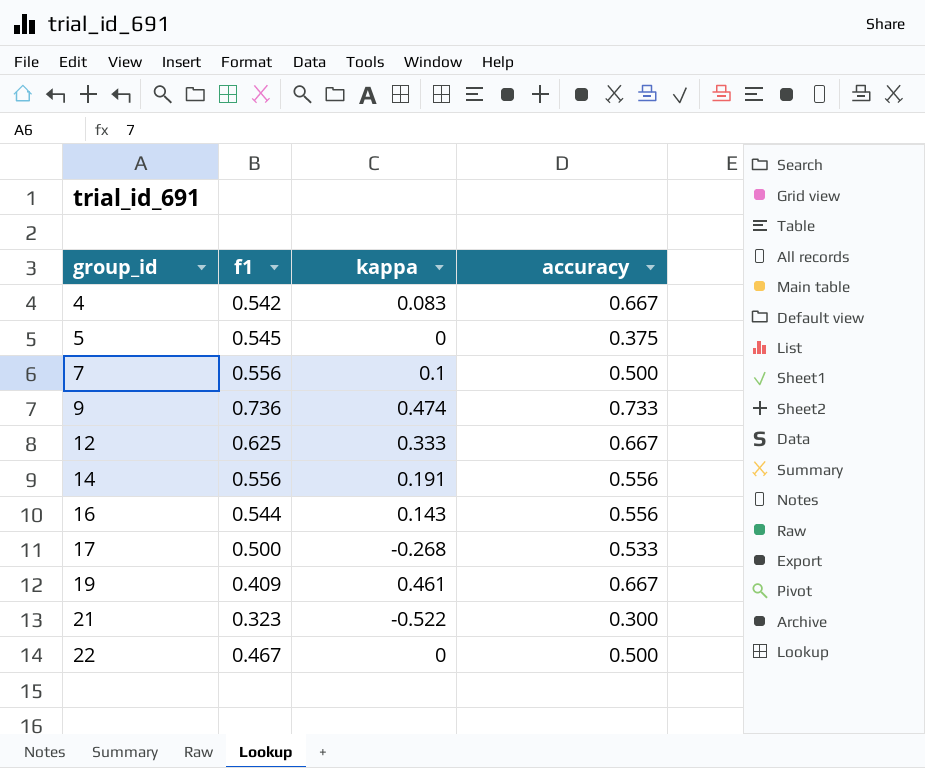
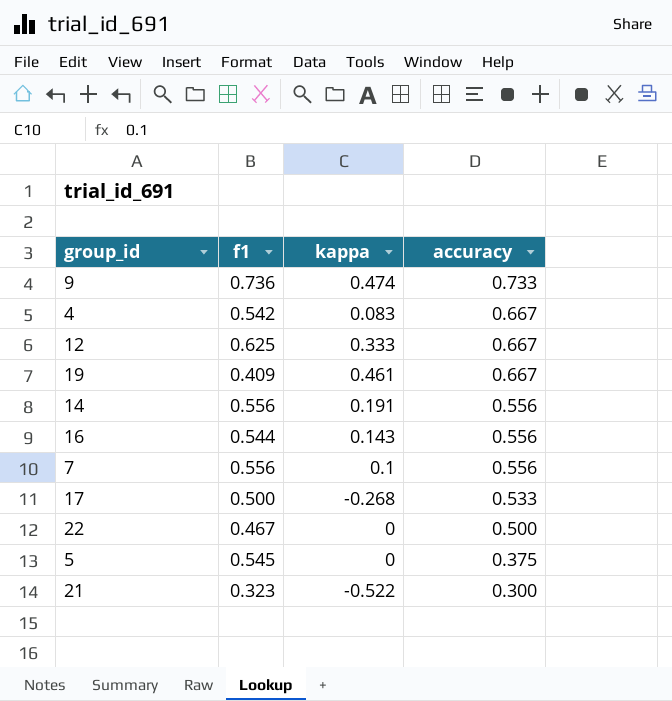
row order: group_id ascending -> accuracy descending
7 | accuracy: 0.500 -> 0.556

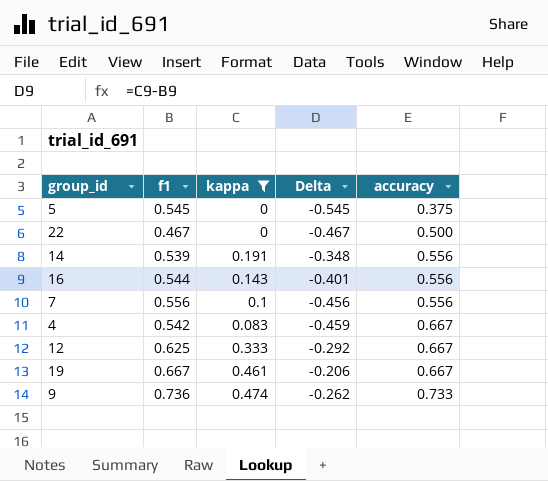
filter: none -> kappa >= 0
row order: accuracy descending -> accuracy ascending
column Delta | formula: none -> [kappa] - [f1]
14 | f1: 0.556 -> 0.539
19 | f1: 0.409 -> 0.667

